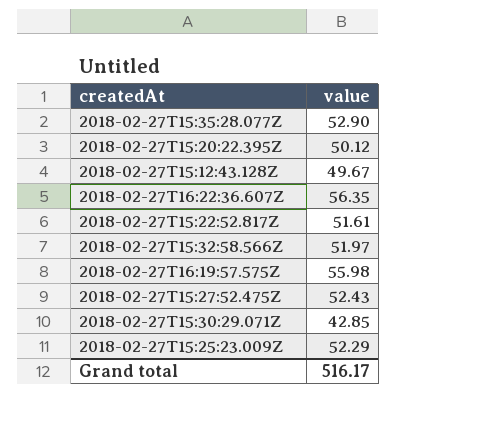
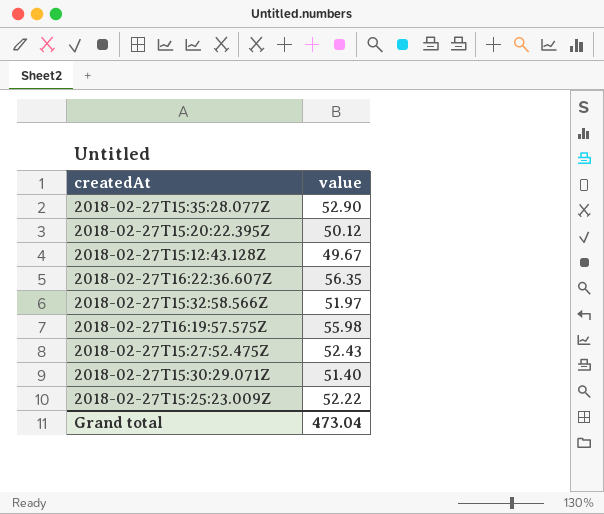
row 2018-02-27T15:22:52.817Z: 51.61 -> none
2018-02-27T15:30:29.071Z | value: 42.85 -> 51.40
2018-02-27T15:25:23.009Z | value: 52.29 -> 52.22
Grand total | value: 516.17 -> 473.04

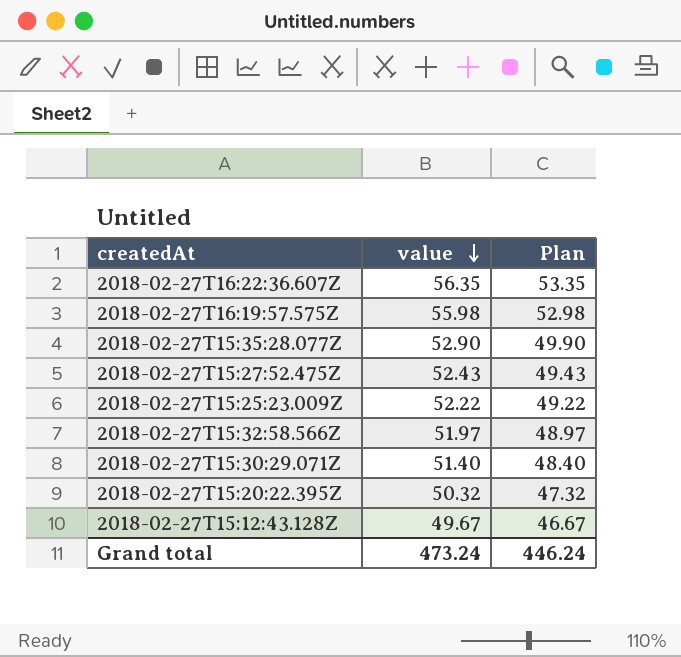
row order: none -> value descending
column Plan | formula: none -> [value] - 3
2018-02-27T15:20:22.395Z | value: 50.12 -> 50.32
Grand total | value: 473.04 -> 473.24

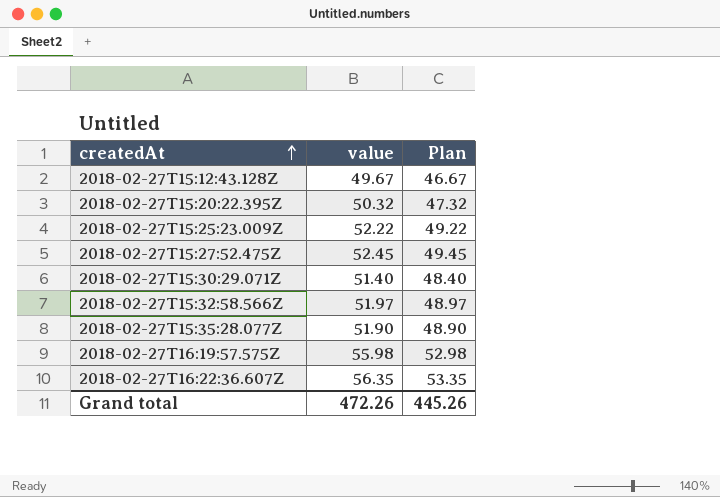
row order: value descending -> createdAt ascending
2018-02-27T15:27:52.475Z | value: 52.43 -> 52.45
2018-02-27T15:27:52.475Z | Plan: 49.43 -> 49.45
2018-02-27T15:35:28.077Z | value: 52.90 -> 51.90
2018-02-27T15:35:28.077Z | Plan: 49.90 -> 48.90
Grand total | value: 473.24 -> 472.26
Grand total | Plan: 446.24 -> 445.26

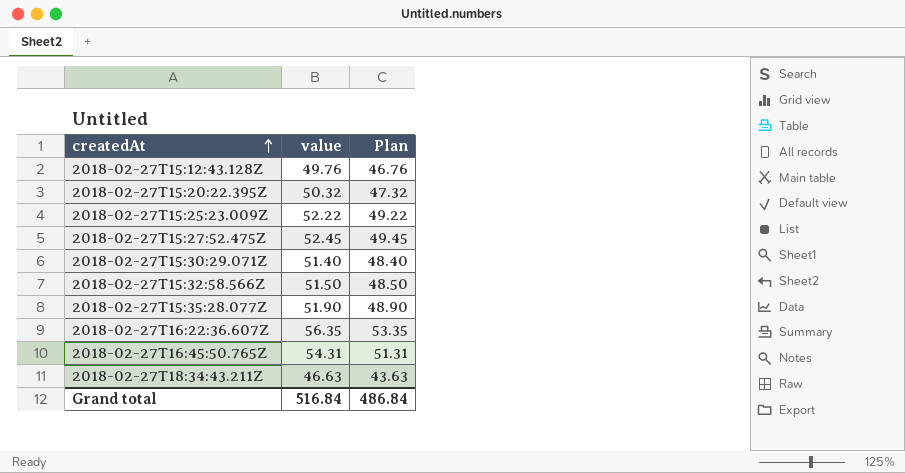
row 2018-02-27T16:19:57.575Z: 55.98 | 52.98 -> none
2018-02-27T15:12:43.128Z | value: 49.67 -> 49.76
2018-02-27T15:12:43.128Z | Plan: 46.67 -> 46.76
2018-02-27T15:32:58.566Z | value: 51.97 -> 51.50
2018-02-27T15:32:58.566Z | Plan: 48.97 -> 48.50
row 2018-02-27T16:45:50.765Z: none -> 54.31 | 51.31
row 2018-02-27T18:34:43.211Z: none -> 46.63 | 43.63
Grand total | value: 472.26 -> 516.84
Grand total | Plan: 445.26 -> 486.84

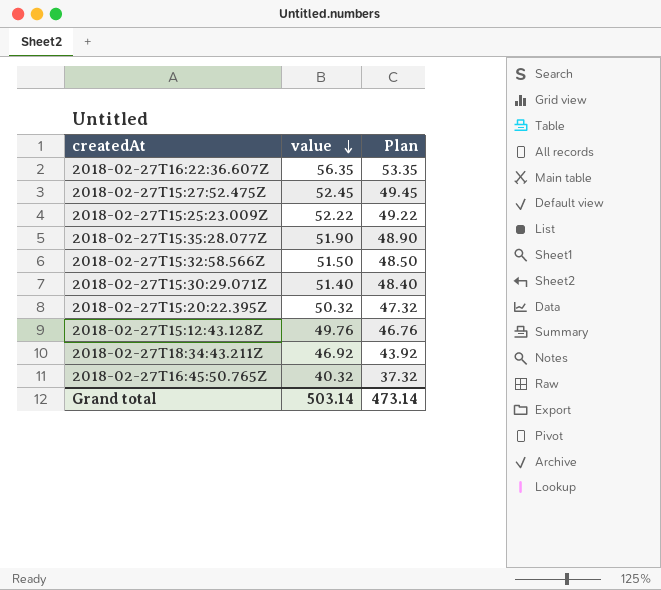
row order: createdAt ascending -> value descending
2018-02-27T18:34:43.211Z | value: 46.63 -> 46.92
2018-02-27T18:34:43.211Z | Plan: 43.63 -> 43.92
2018-02-27T16:45:50.765Z | value: 54.31 -> 40.32
2018-02-27T16:45:50.765Z | Plan: 51.31 -> 37.32
Grand total | value: 516.84 -> 503.14
Grand total | Plan: 486.84 -> 473.14

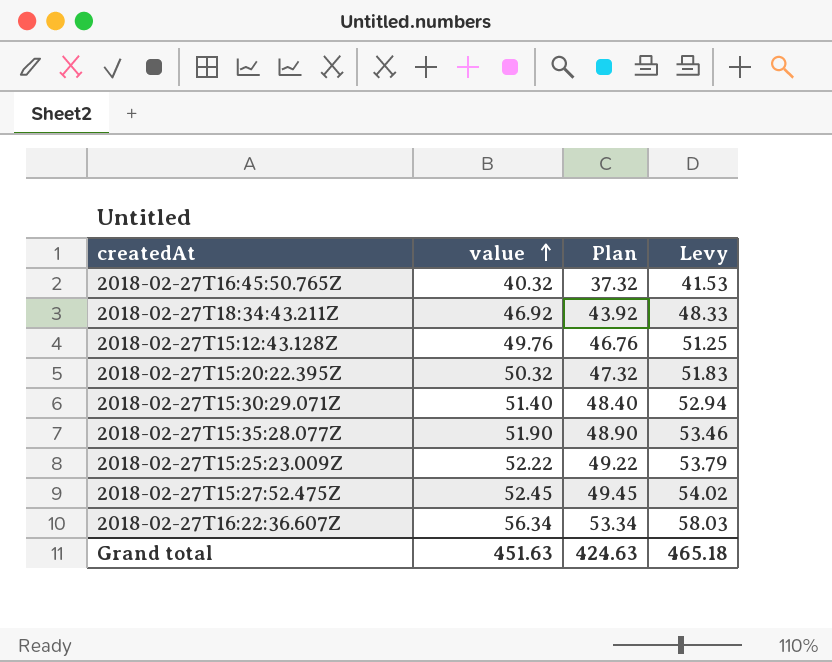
row order: value descending -> value ascending
column Levy | formula: none -> [value] * 1.03
row 2018-02-27T15:32:58.566Z: 51.50 | 48.50 -> none
2018-02-27T16:22:36.607Z | value: 56.35 -> 56.34
2018-02-27T16:22:36.607Z | Plan: 53.35 -> 53.34
Grand total | value: 503.14 -> 451.63
Grand total | Plan: 473.14 -> 424.63

